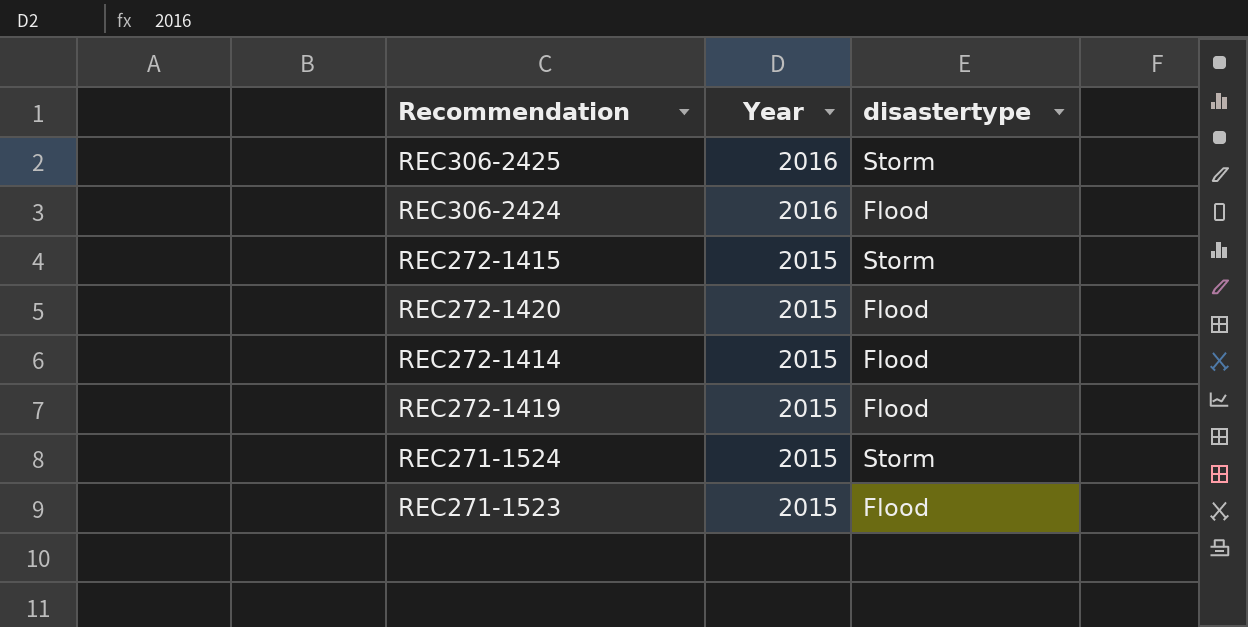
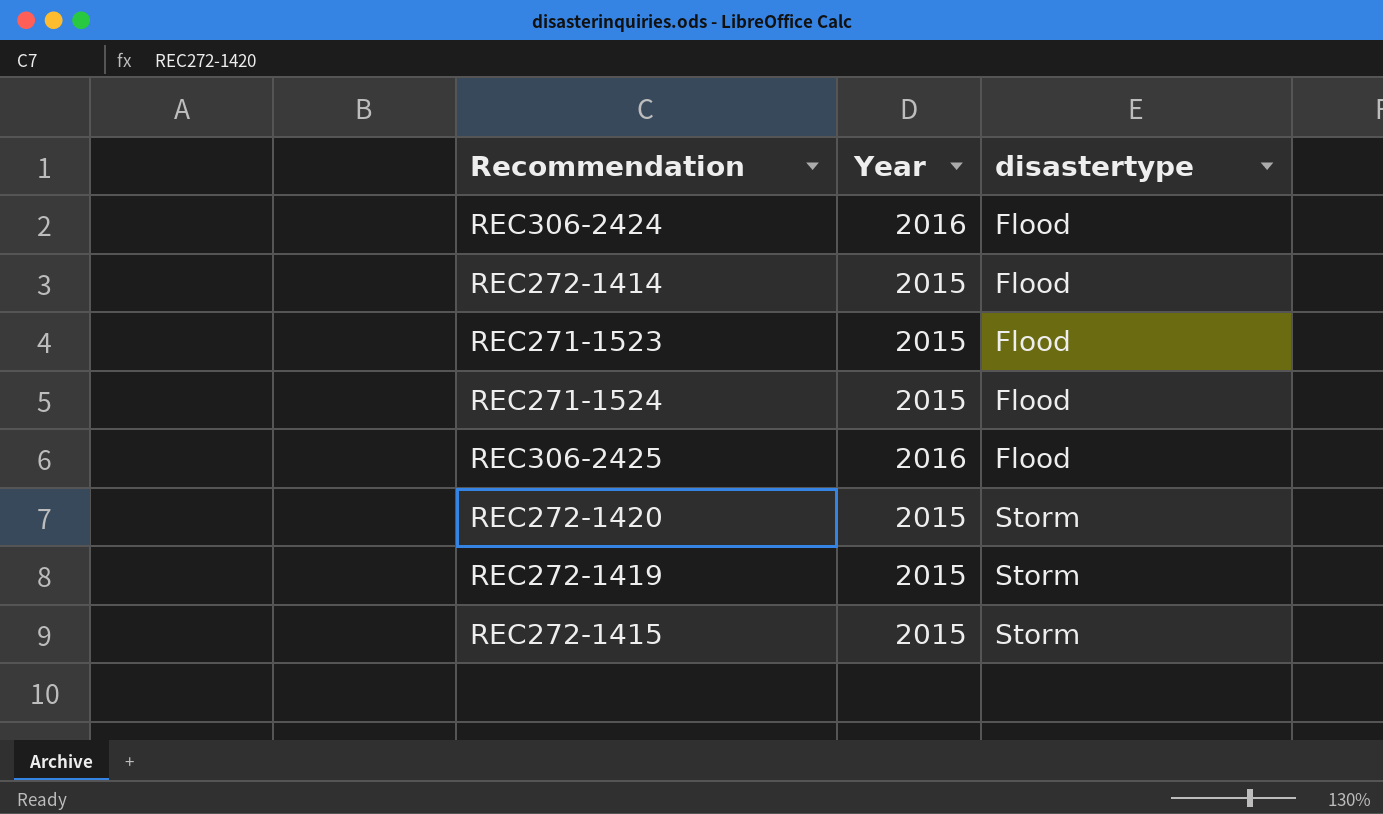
row order: Year descending -> disastertype ascending
REC271-1524 | disastertype: Storm -> Flood
REC306-2425 | disastertype: Storm -> Flood
REC272-1420 | disastertype: Flood -> Storm
REC272-1419 | disastertype: Flood -> Storm

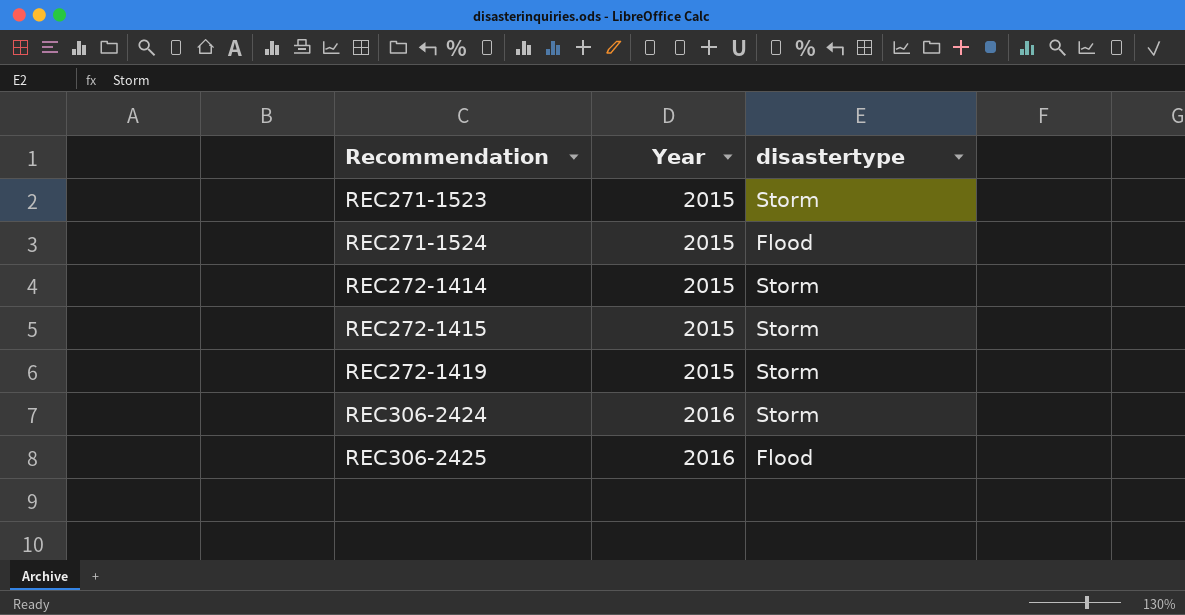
row order: disastertype ascending -> Recommendation ascending
row REC272-1420: 2015 | Storm -> none
REC271-1523 | disastertype: Flood -> Storm
REC272-1414 | disastertype: Flood -> Storm
REC306-2424 | disastertype: Flood -> Storm

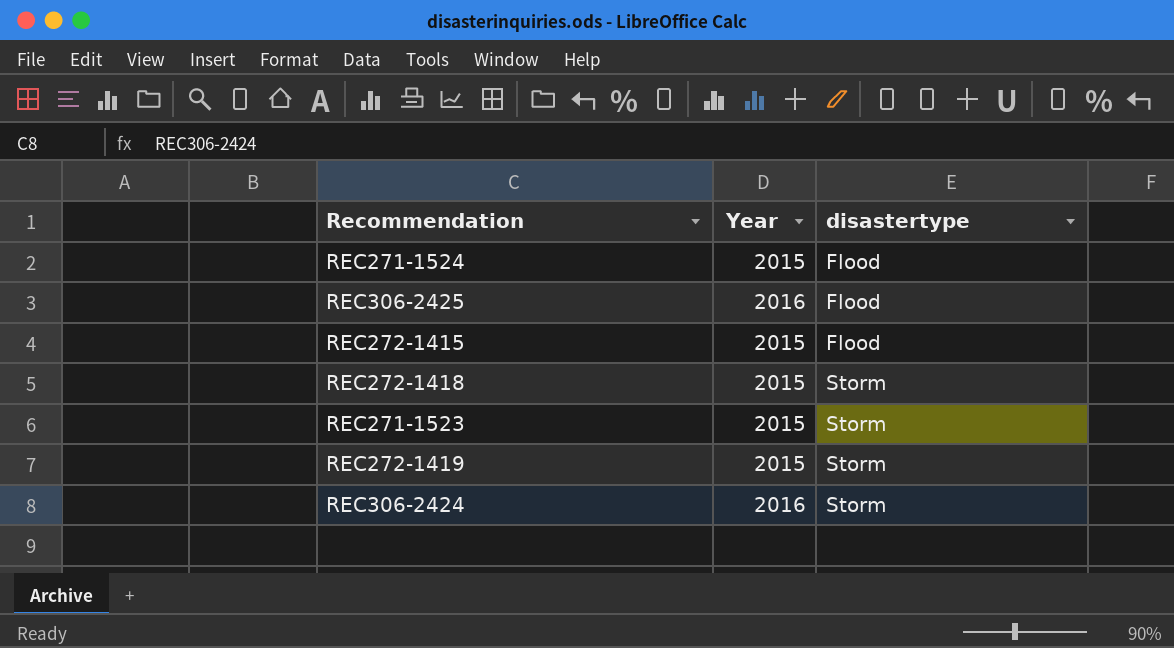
row order: Recommendation ascending -> disastertype ascending
row REC272-1414: 2015 | Storm -> none
REC272-1415 | disastertype: Storm -> Flood
row REC272-1418: none -> 2015 | Storm

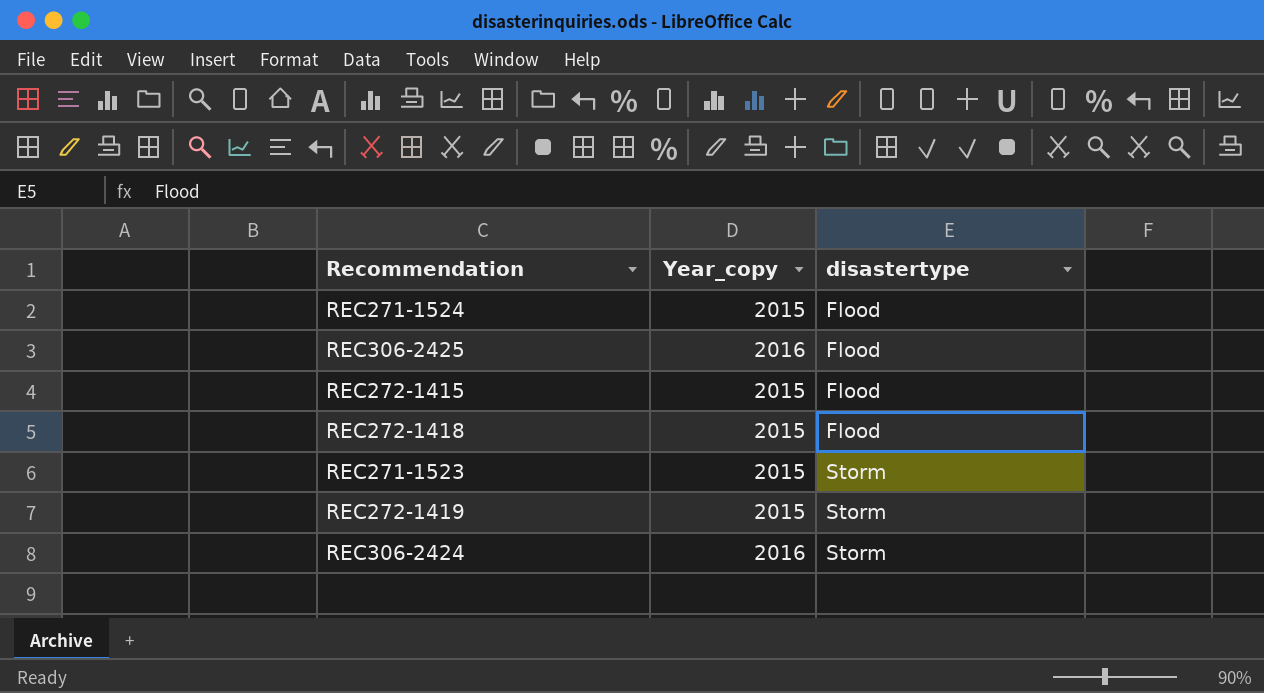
column name: Year -> Year_copy
REC272-1418 | disastertype: Storm -> Flood

